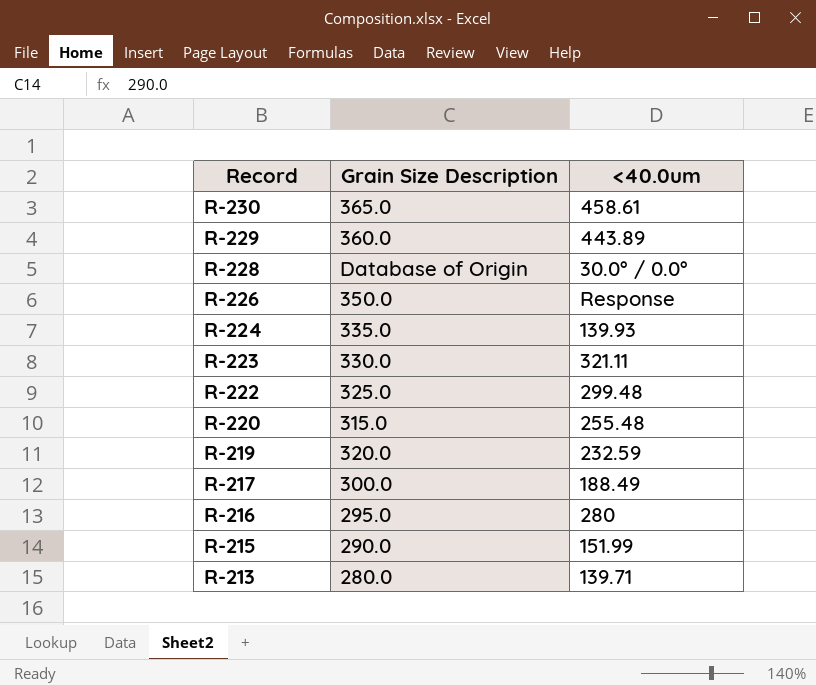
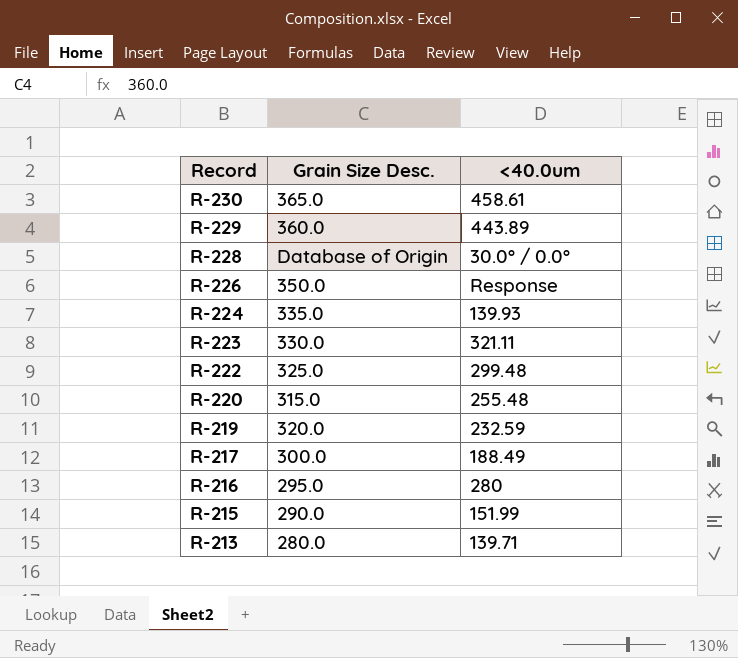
column name: Grain Size Description -> Grain Size Desc.

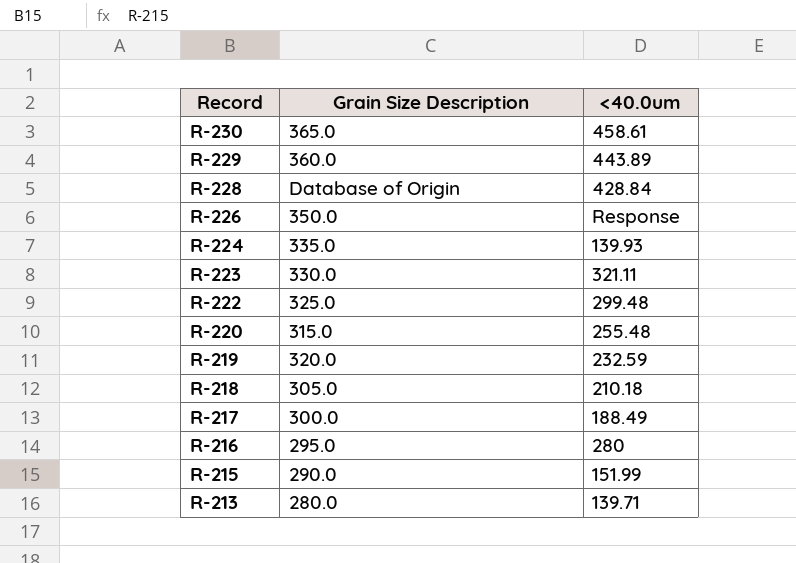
column name: Grain Size Desc. -> Grain Size Description
R-228 | <40.0um: 30.0° / 0.0° -> 428.84
row R-218: none -> 305.0 | 210.18

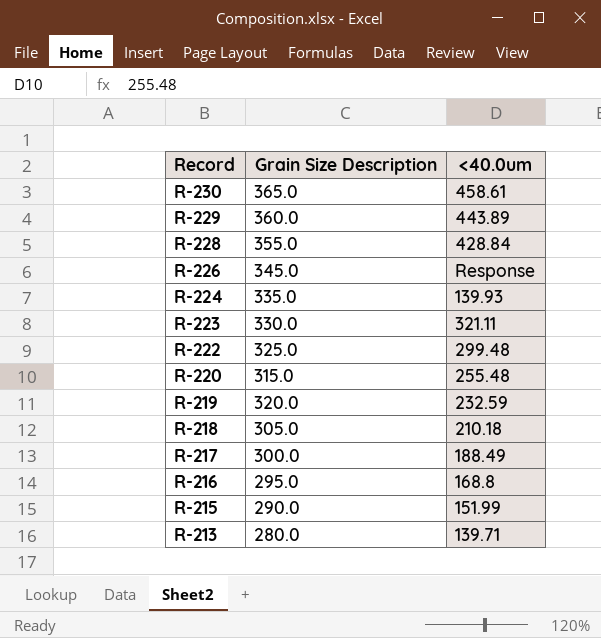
R-228 | Grain Size Description: Database of Origin -> 355.0
R-226 | Grain Size Description: 350.0 -> 345.0
R-216 | <40.0um: 280 -> 168.8

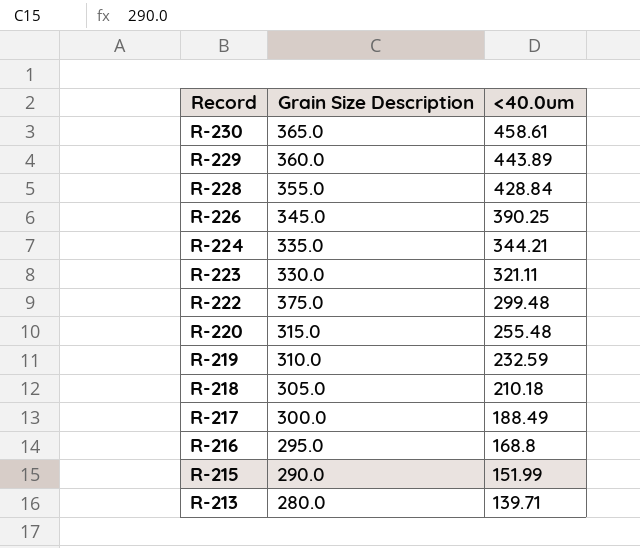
R-226 | <40.0um: Response -> 390.25
R-224 | <40.0um: 139.93 -> 344.21
R-222 | Grain Size Description: 325.0 -> 375.0
R-219 | Grain Size Description: 320.0 -> 310.0

